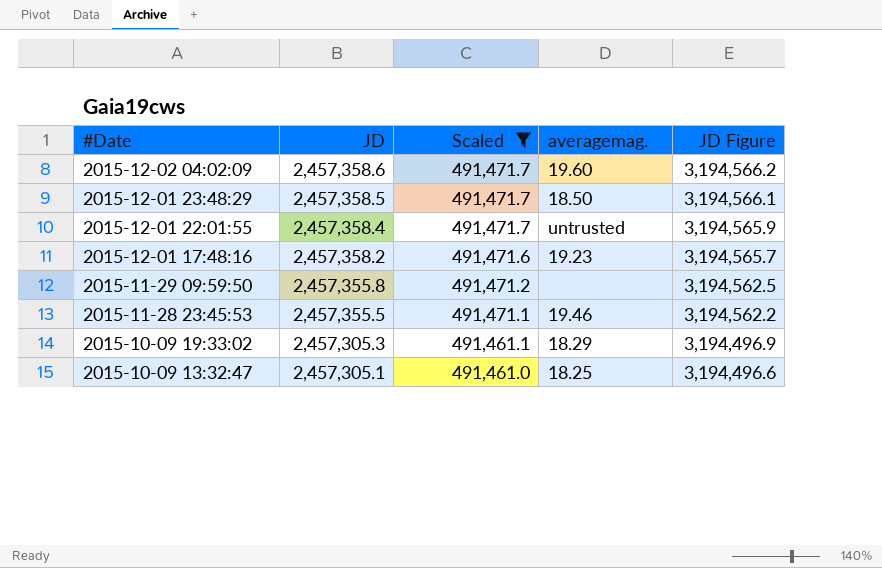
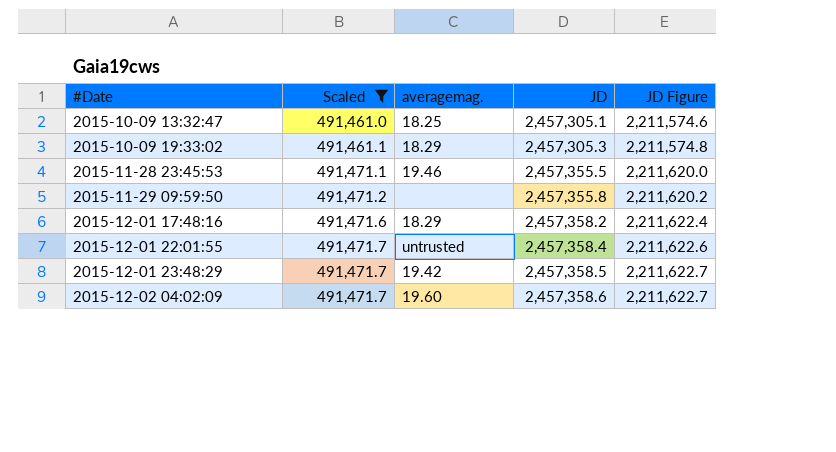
row order: #Date descending -> #Date ascending
column JD | position: 2 -> 4
column JD Figure | formula: [JD] * 1.3 -> [JD] * 0.9
2015-12-01 17:48:16 | averagemag.: 19.23 -> 18.29
2015-12-01 23:48:29 | averagemag.: 18.50 -> 19.42

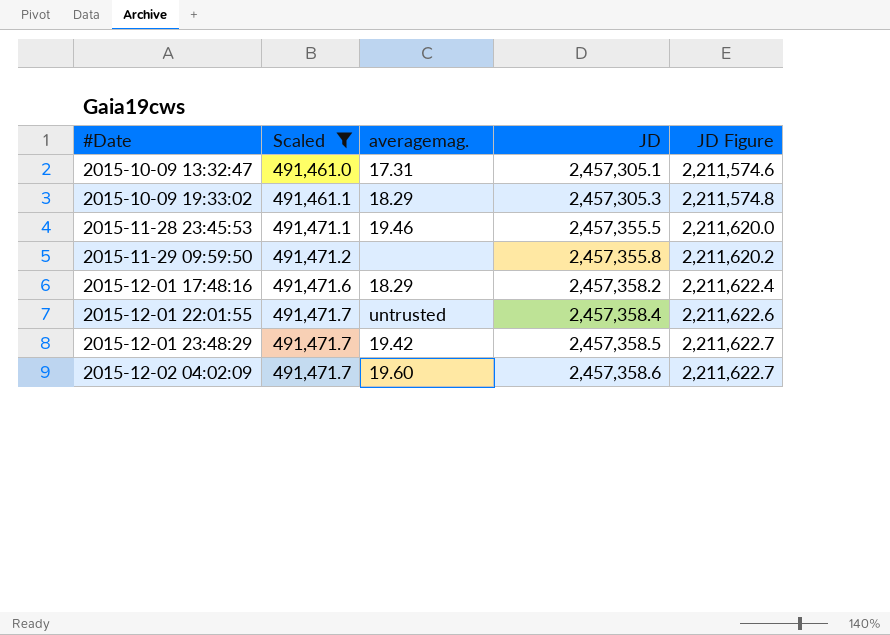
2015-10-09 13:32:47 | averagemag.: 18.25 -> 17.31

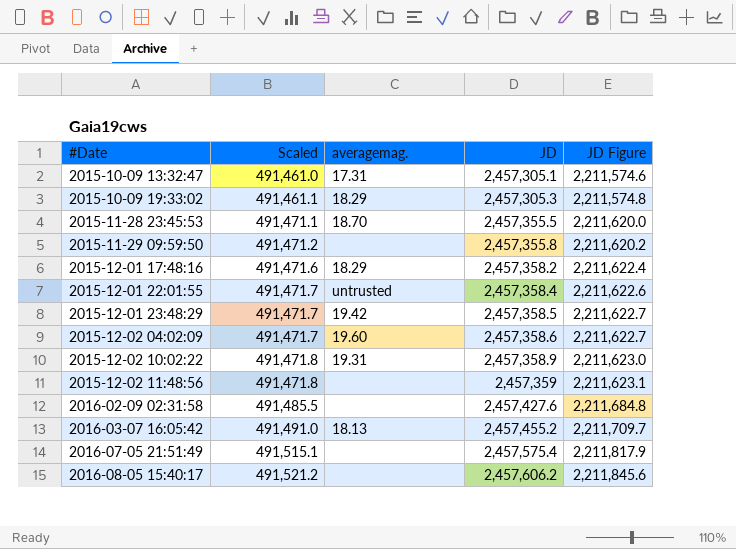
filter: Scaled <= 491,471.7 -> none
2015-11-28 23:45:53 | averagemag.: 19.46 -> 18.70

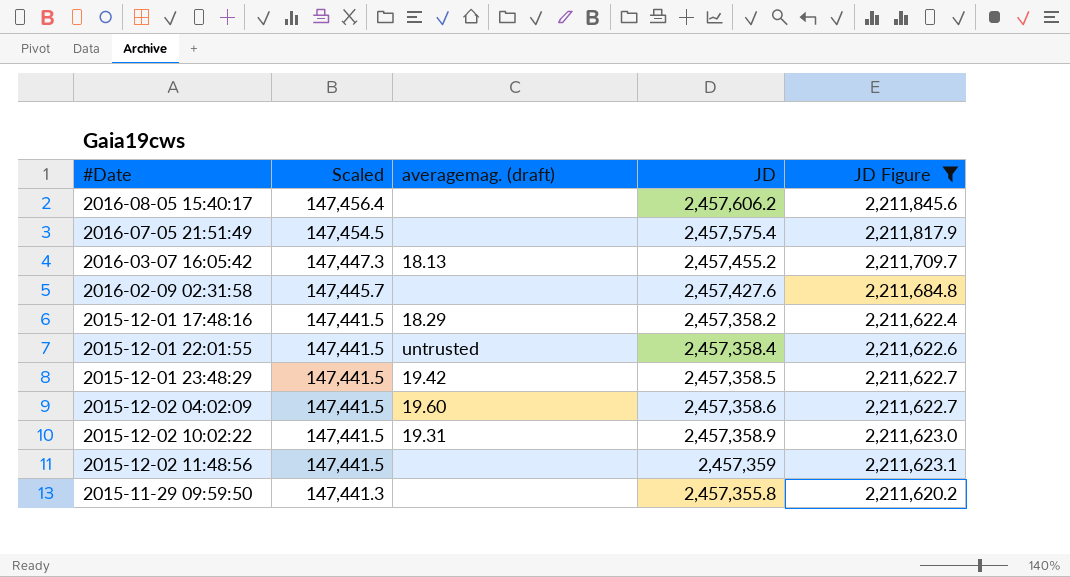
filter: none -> JD Figure >= 2,211,620.2
row order: #Date ascending -> Scaled descending
column Scaled | formula: [JD] * 0.2 -> [JD] * 0.06
column name: averagemag. -> averagemag. (draft)

